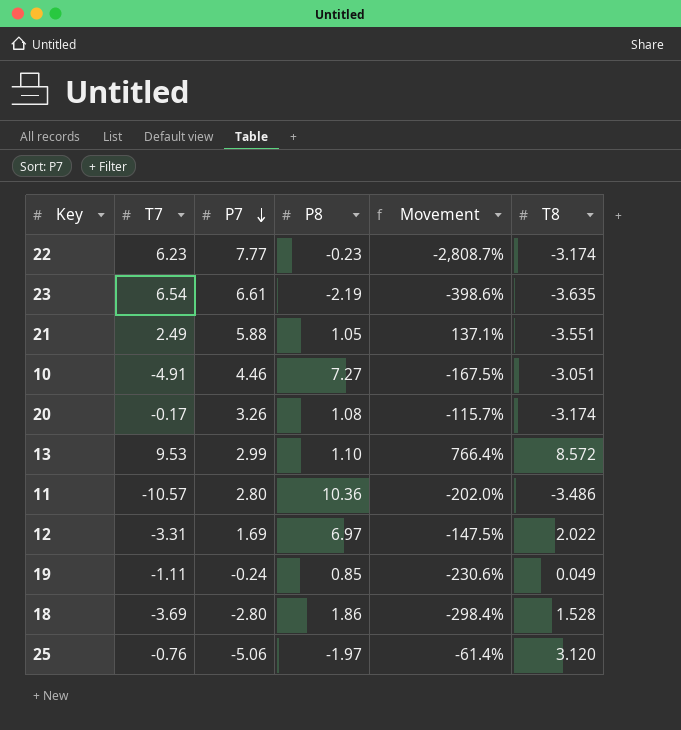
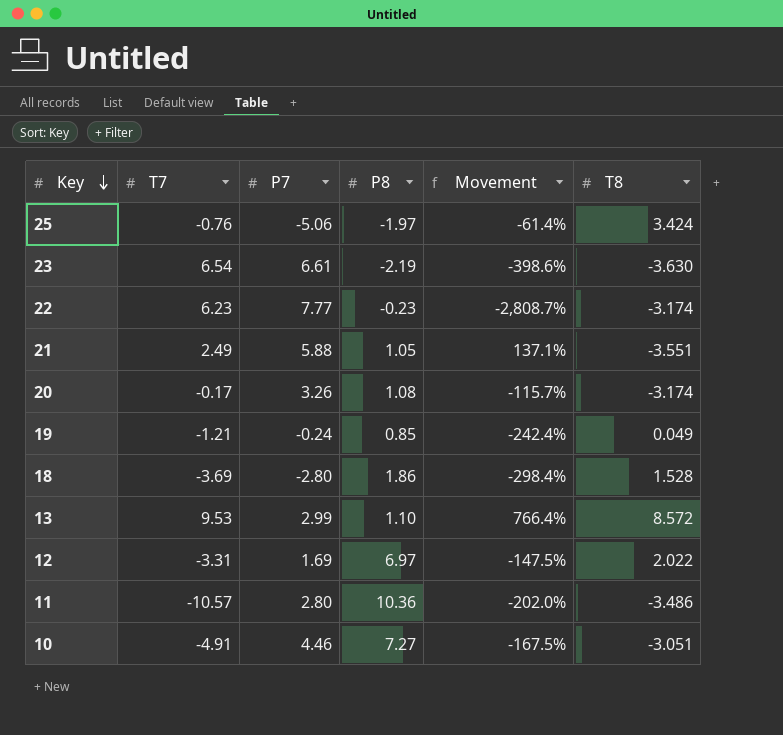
row order: P7 descending -> Key descending
25 | T8: 3.120 -> 3.424
23 | T8: -3.635 -> -3.630
19 | T7: -1.11 -> -1.21
19 | Movement: -230.6% -> -242.4%

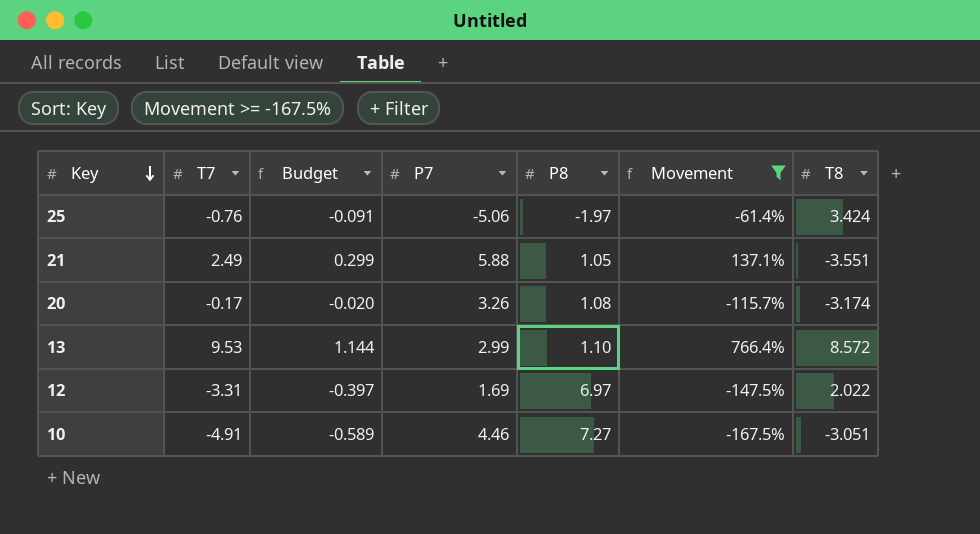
filter: none -> Movement >= -167.5%
column Budget | formula: none -> [T7] * 0.12

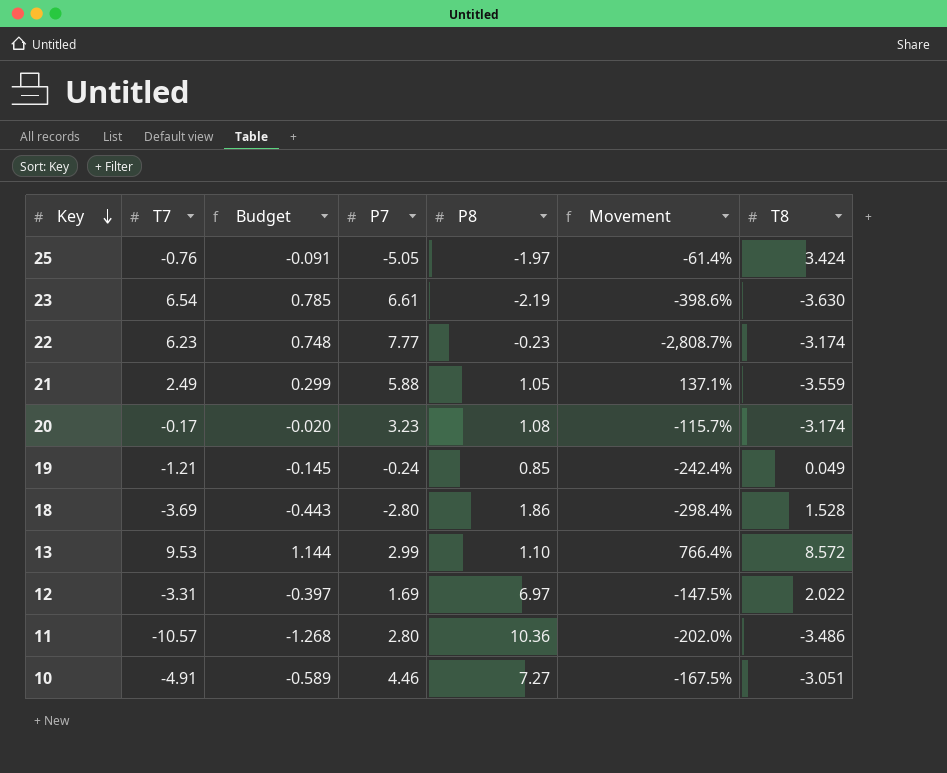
filter: Movement >= -167.5% -> none
25 | P7: -5.06 -> -5.05
21 | T8: -3.551 -> -3.559
20 | P7: 3.26 -> 3.23

